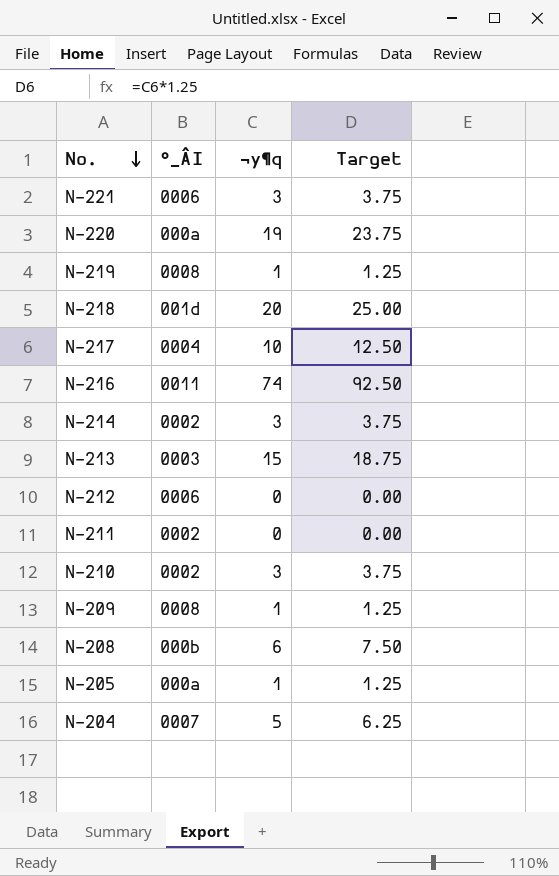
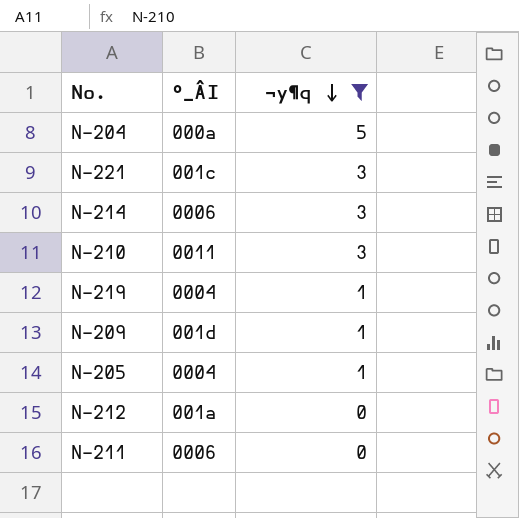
filter: none -> ¬y¶q <= 5
row order: No. descending -> ¬y¶q descending
column Target | formula: [¬y¶q] * 1.25 -> none
N-204 | °_ÂI: 0007 -> 000a
N-221 | °_ÂI: 0006 -> 001c
N-214 | °_ÂI: 0002 -> 0006
N-210 | °_ÂI: 0002 -> 0011
N-219 | °_ÂI: 0008 -> 0004
N-209 | °_ÂI: 0008 -> 001d
N-205 | °_ÂI: 000a -> 0004
N-212 | °_ÂI: 0006 -> 001a
N-211 | °_ÂI: 0002 -> 0006

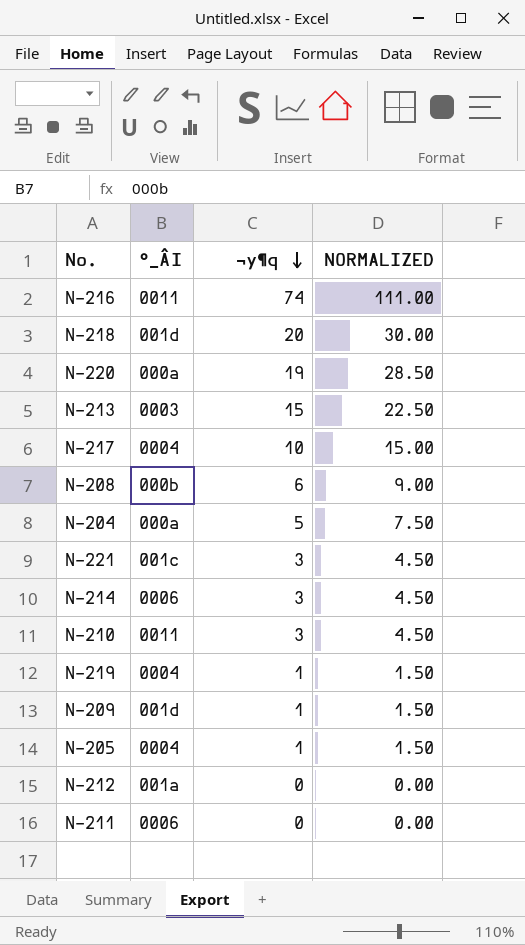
filter: ¬y¶q <= 5 -> none
column NORMALIZED | formula: none -> [¬y¶q] * 1.5

